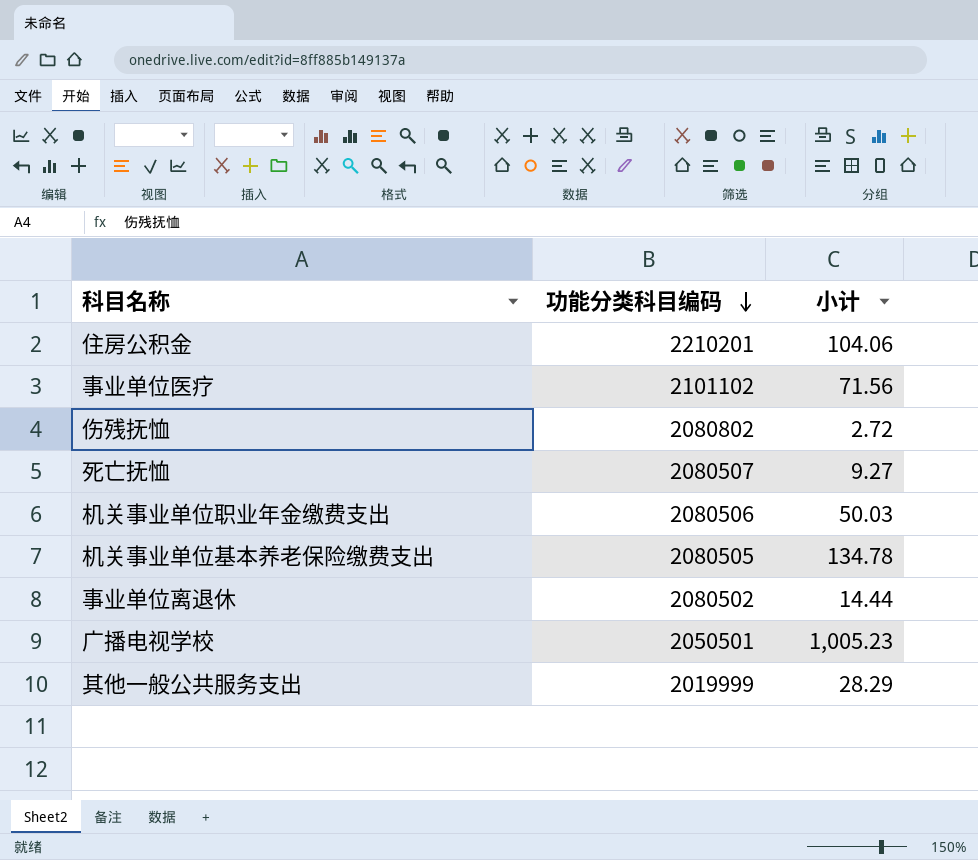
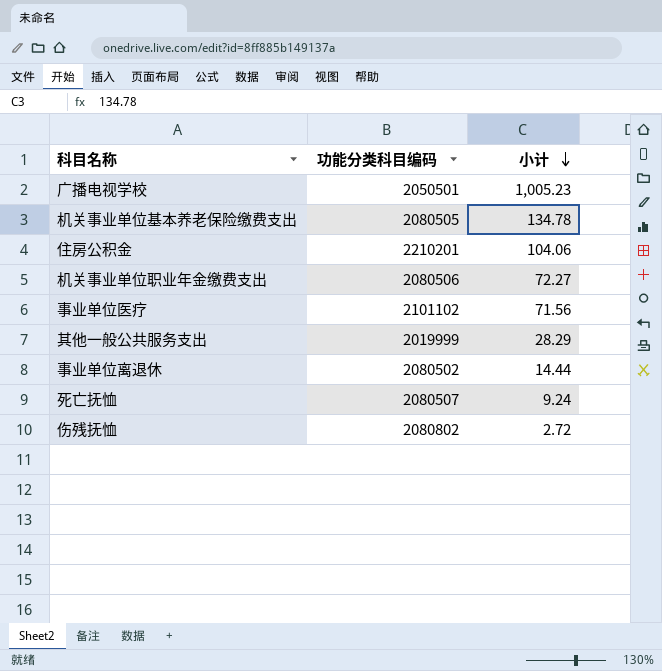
row order: 功能分类科目编码 descending -> 小计 descending
机关事业单位职业年金缴费支出 | 小计: 50.03 -> 72.27
死亡抚恤 | 小计: 9.27 -> 9.24

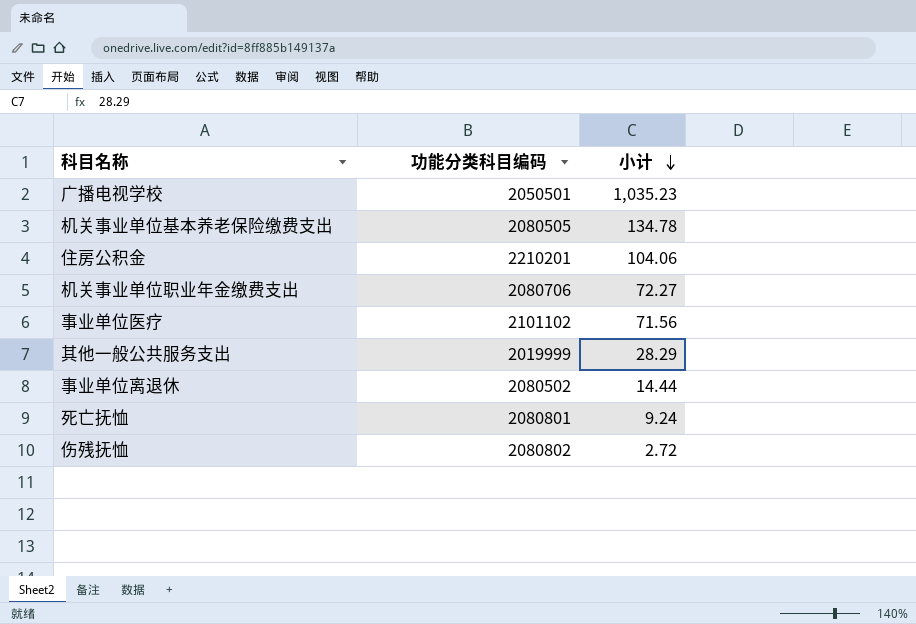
广播电视学校 | 小计: 1,005.23 -> 1,035.23
机关事业单位职业年金缴费支出 | 功能分类科目编码: 2080506 -> 2080706
死亡抚恤 | 功能分类科目编码: 2080507 -> 2080801

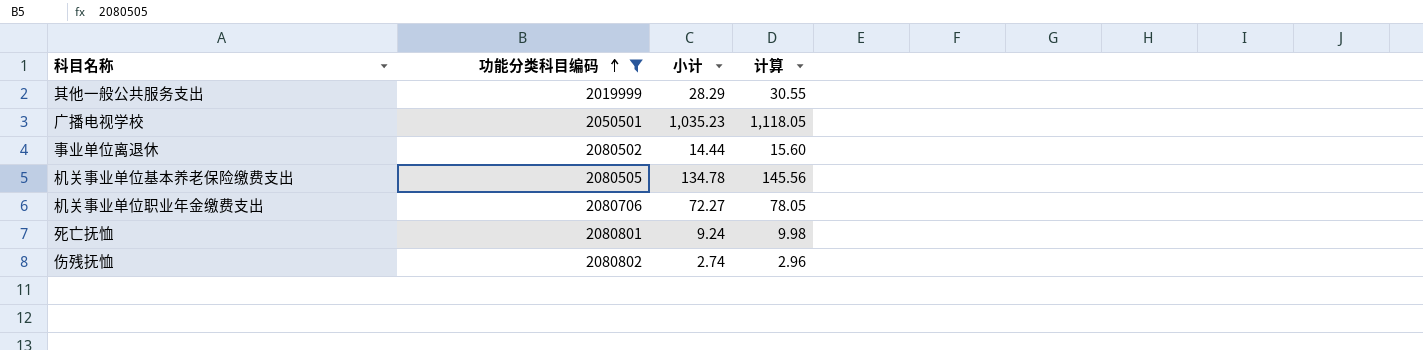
filter: none -> 功能分类科目编码 <= 2080802
row order: 小计 descending -> 功能分类科目编码 ascending
column 计算 | formula: none -> [小计] * 1.08
伤残抚恤 | 小计: 2.72 -> 2.74

